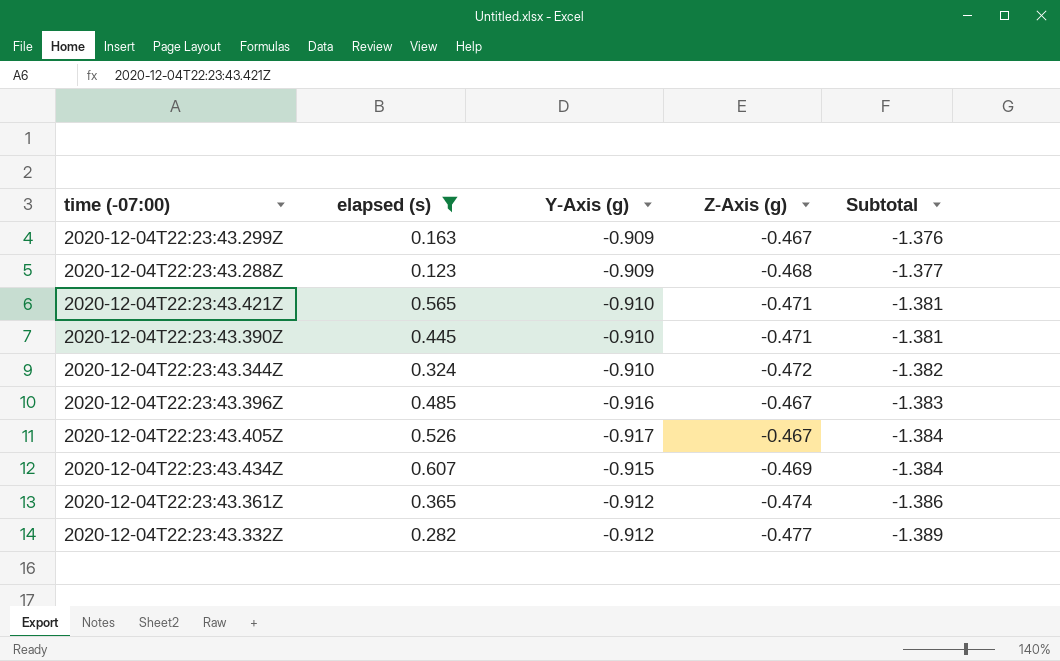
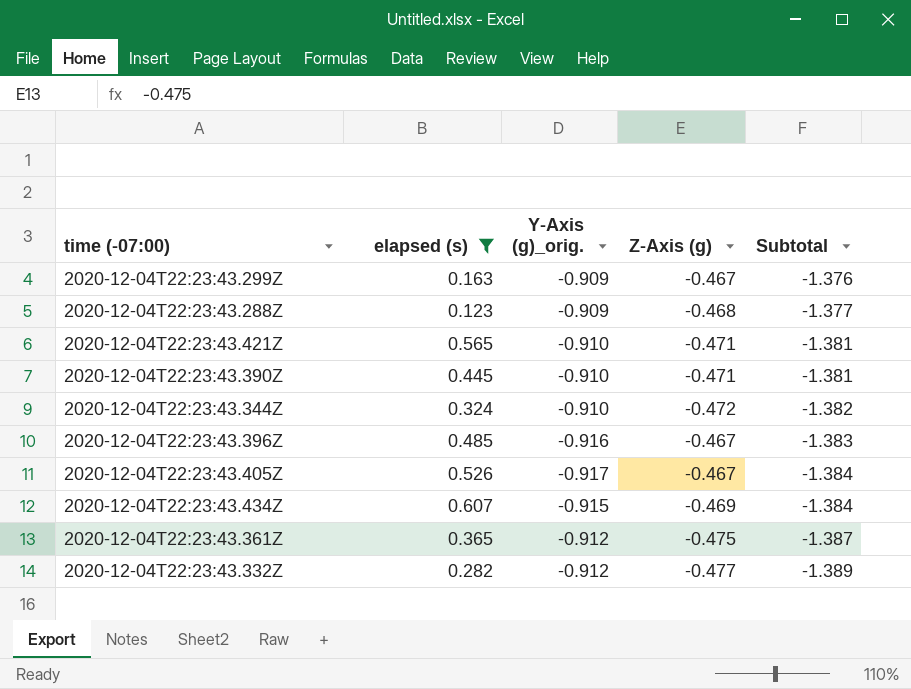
column name: Y-Axis (g) -> Y-Axis (g)_orig.
2020-12-04T22:23:43.361Z | Z-Axis (g): -0.474 -> -0.475
2020-12-04T22:23:43.361Z | Subtotal: -1.386 -> -1.387

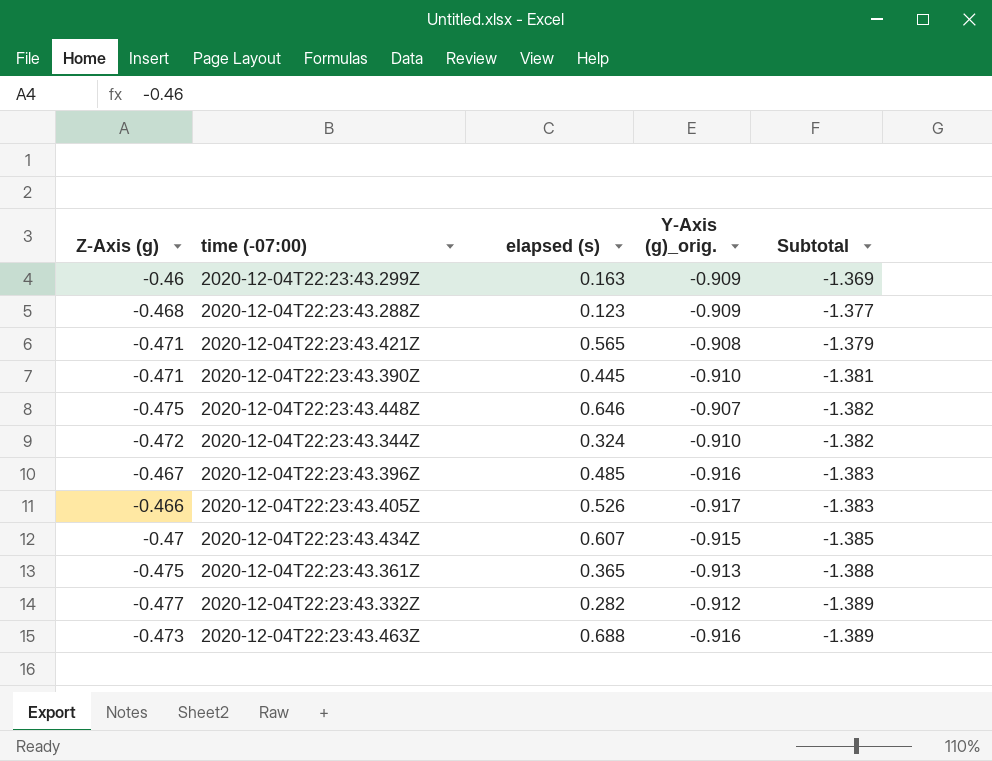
filter: elapsed (s) <= 0.607 -> none
column Z-Axis (g) | position: 4 -> 1
2020-12-04T22:23:43.299Z | Z-Axis (g): -0.467 -> -0.46
2020-12-04T22:23:43.299Z | Subtotal: -1.376 -> -1.369
2020-12-04T22:23:43.421Z | Y-Axis (g)_orig.: -0.910 -> -0.908
2020-12-04T22:23:43.421Z | Subtotal: -1.381 -> -1.379
2020-12-04T22:23:43.405Z | Z-Axis (g): -0.467 -> -0.466
2020-12-04T22:23:43.405Z | Subtotal: -1.384 -> -1.383
2020-12-04T22:23:43.434Z | Z-Axis (g): -0.469 -> -0.47
2020-12-04T22:23:43.434Z | Subtotal: -1.384 -> -1.385
2020-12-04T22:23:43.361Z | Y-Axis (g)_orig.: -0.912 -> -0.913
2020-12-04T22:23:43.361Z | Subtotal: -1.387 -> -1.388

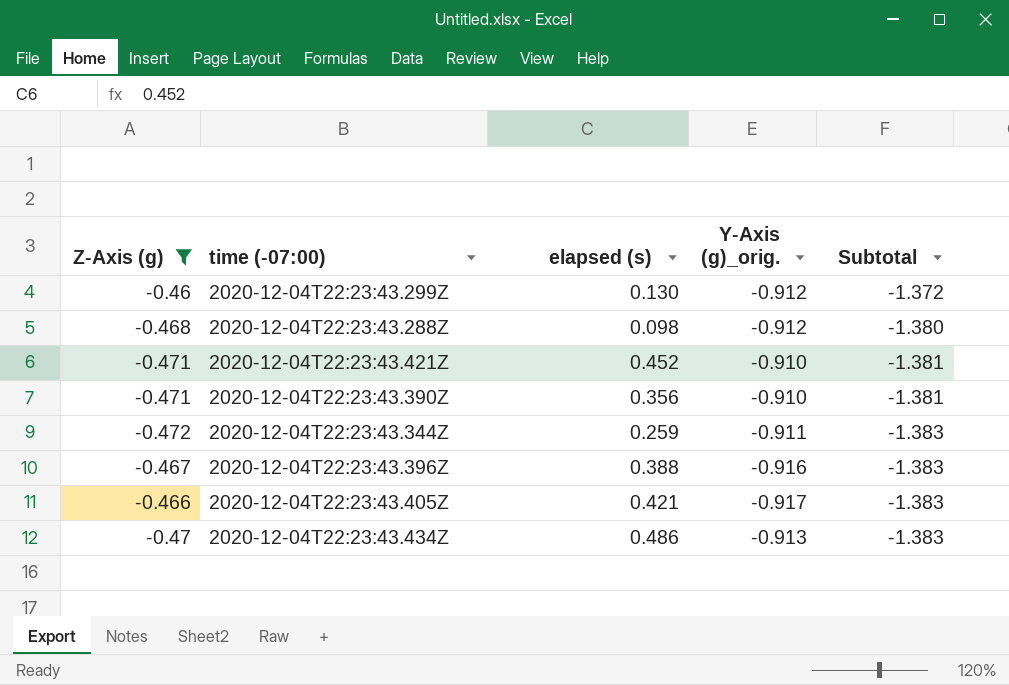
filter: none -> Z-Axis (g) >= -0.472
2020-12-04T22:23:43.299Z | elapsed (s): 0.163 -> 0.130
2020-12-04T22:23:43.299Z | Y-Axis (g)_orig.: -0.909 -> -0.912
2020-12-04T22:23:43.299Z | Subtotal: -1.369 -> -1.372
2020-12-04T22:23:43.288Z | elapsed (s): 0.123 -> 0.098
2020-12-04T22:23:43.288Z | Y-Axis (g)_orig.: -0.909 -> -0.912
2020-12-04T22:23:43.288Z | Subtotal: -1.377 -> -1.380
2020-12-04T22:23:43.421Z | elapsed (s): 0.565 -> 0.452
2020-12-04T22:23:43.421Z | Y-Axis (g)_orig.: -0.908 -> -0.910
2020-12-04T22:23:43.421Z | Subtotal: -1.379 -> -1.381
2020-12-04T22:23:43.390Z | elapsed (s): 0.445 -> 0.356
2020-12-04T22:23:43.344Z | elapsed (s): 0.324 -> 0.259
2020-12-04T22:23:43.344Z | Y-Axis (g)_orig.: -0.910 -> -0.911
2020-12-04T22:23:43.344Z | Subtotal: -1.382 -> -1.383
2020-12-04T22:23:43.396Z | elapsed (s): 0.485 -> 0.388
2020-12-04T22:23:43.405Z | elapsed (s): 0.526 -> 0.421
2020-12-04T22:23:43.434Z | elapsed (s): 0.607 -> 0.486
2020-12-04T22:23:43.434Z | Y-Axis (g)_orig.: -0.915 -> -0.913
2020-12-04T22:23:43.434Z | Subtotal: -1.385 -> -1.383

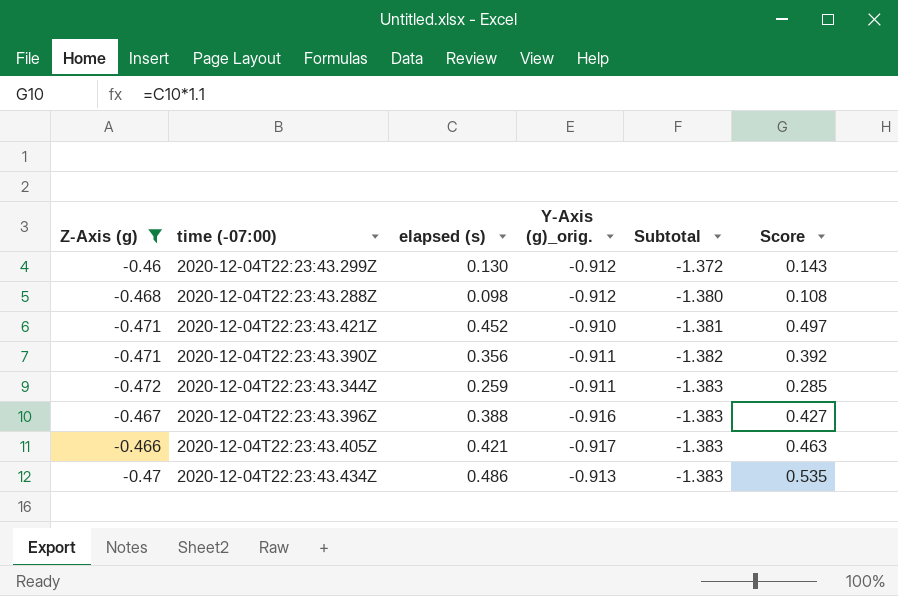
column Score | formula: none -> [elapsed (s)] * 1.1
2020-12-04T22:23:43.390Z | Y-Axis (g)_orig.: -0.910 -> -0.911
2020-12-04T22:23:43.390Z | Subtotal: -1.381 -> -1.382

